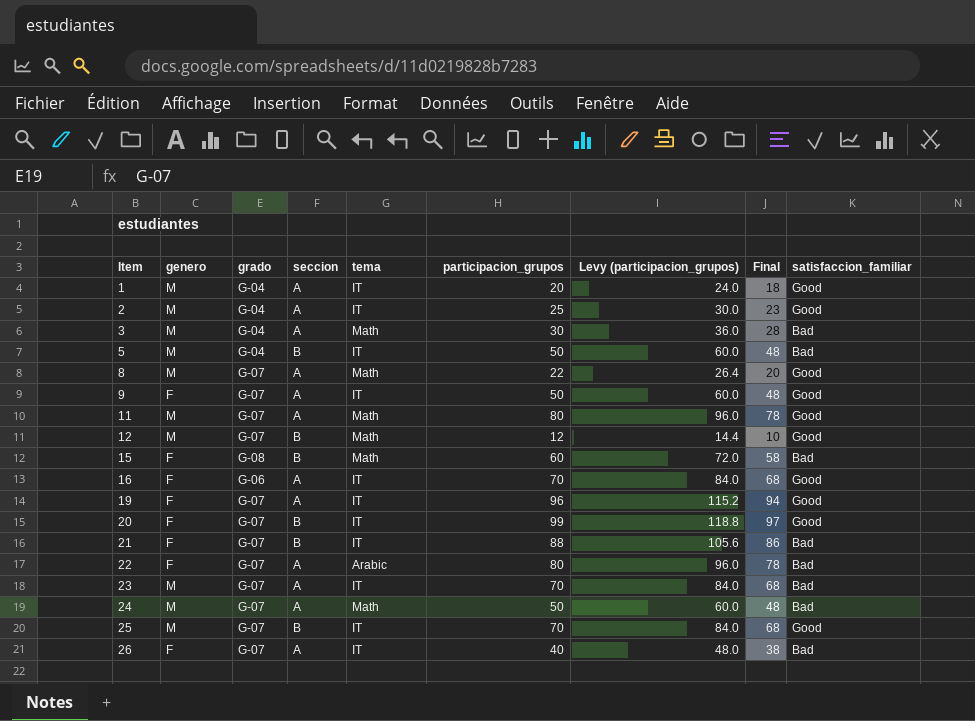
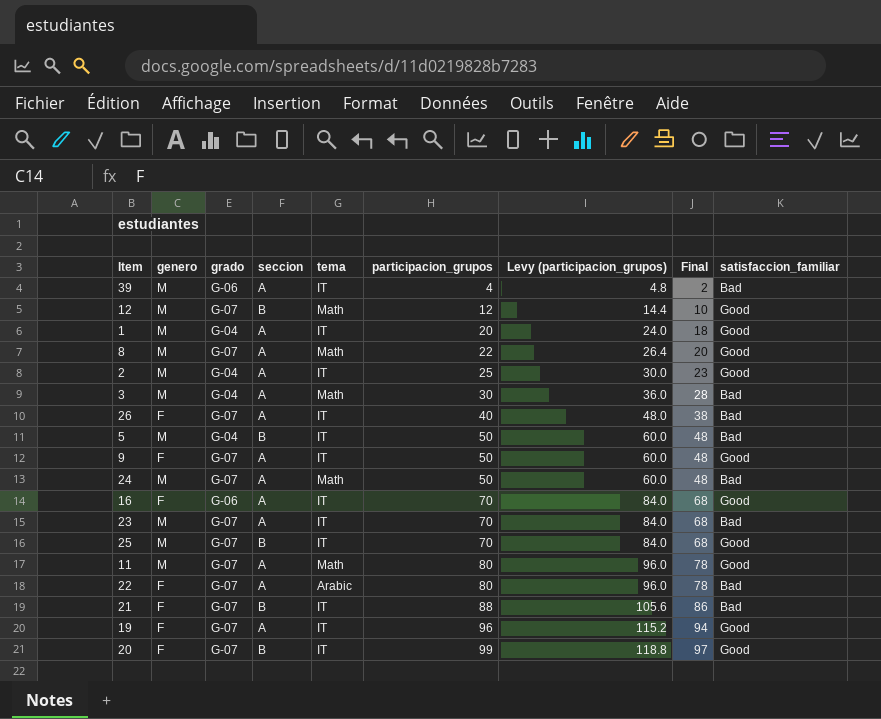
row order: Item ascending -> participacion_grupos ascending
row 15: F | G-08 | B | Math | 60 | 72.0 | 58 | Bad -> none
row 39: none -> M | G-06 | A | IT | 4 | 4.8 | 2 | Bad

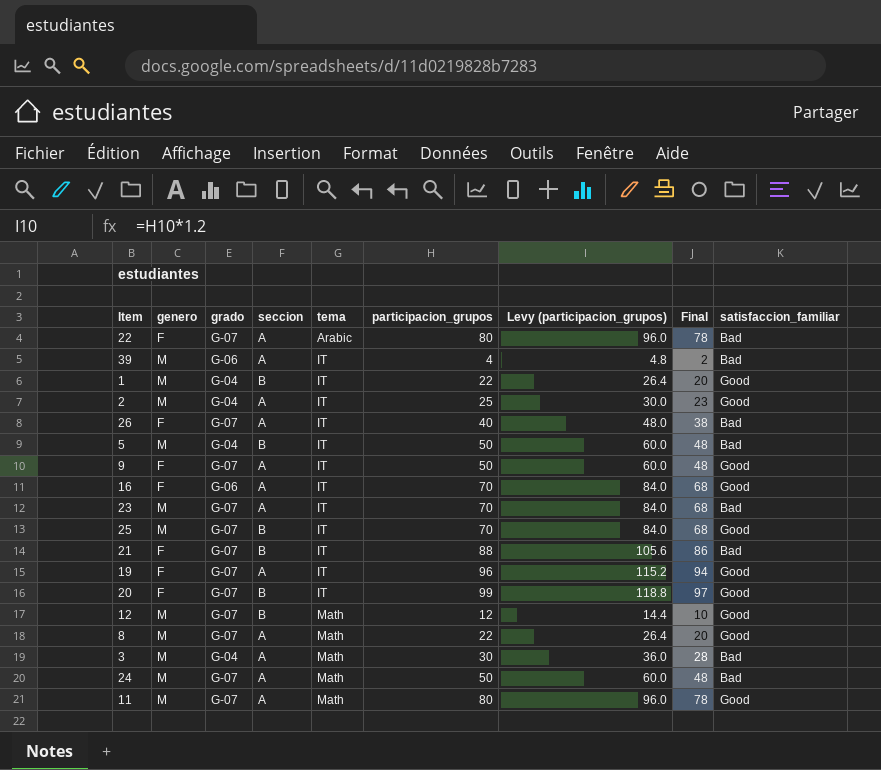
row order: participacion_grupos ascending -> tema ascending
1 | seccion: A -> B
1 | participacion_grupos: 20 -> 22
1 | Levy (participacion_grupos): 24.0 -> 26.4
1 | Final: 18 -> 20

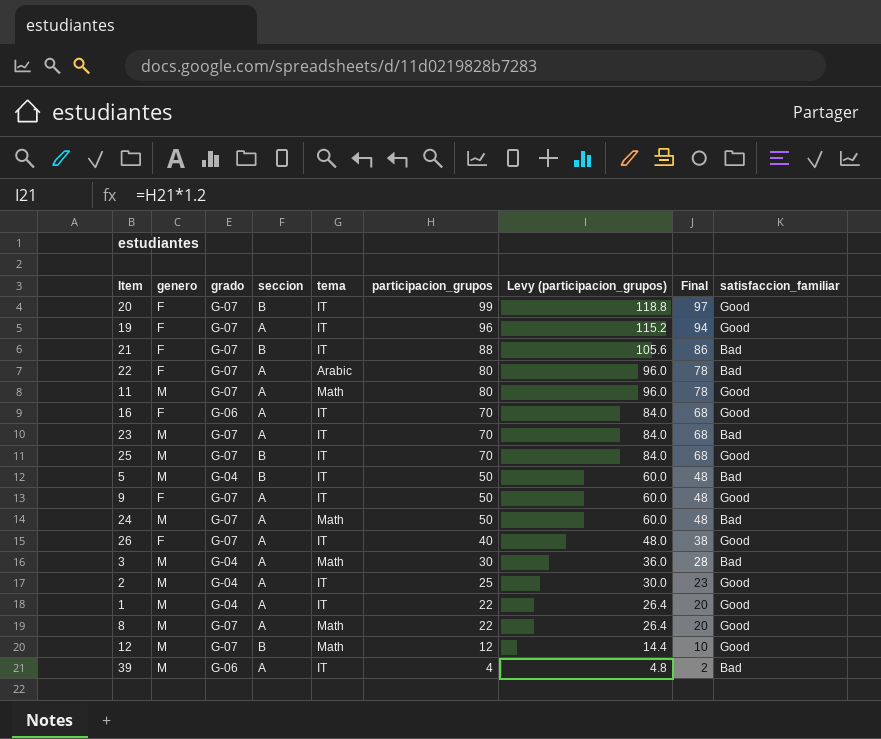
row order: tema ascending -> participacion_grupos descending
26 | satisfaccion_familiar: Bad -> Good
1 | seccion: B -> A

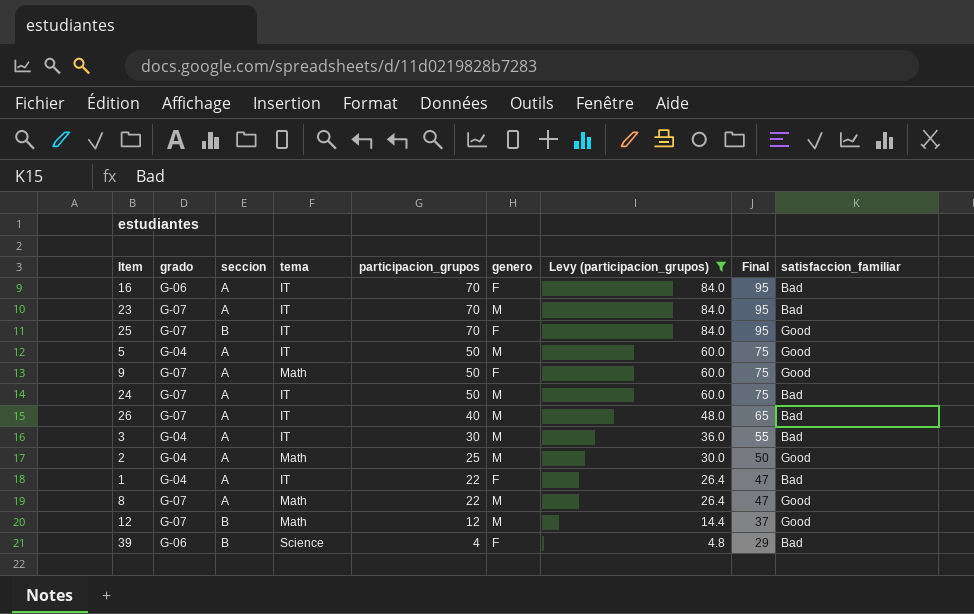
filter: none -> Levy (participacion_grupos) <= 84.0
column genero | position: 2 -> 6
column Final | formula: [participacion_grupos] - 2 -> [participacion_grupos] + 25
16 | satisfaccion_familiar: Good -> Bad
25 | genero: M -> F
5 | seccion: B -> A
5 | satisfaccion_familiar: Bad -> Good
9 | tema: IT -> Math
24 | tema: Math -> IT
26 | genero: F -> M
26 | satisfaccion_familiar: Good -> Bad
3 | tema: Math -> IT
2 | tema: IT -> Math
1 | genero: M -> F
1 | satisfaccion_familiar: Good -> Bad
39 | seccion: A -> B
39 | tema: IT -> Science
39 | genero: M -> F

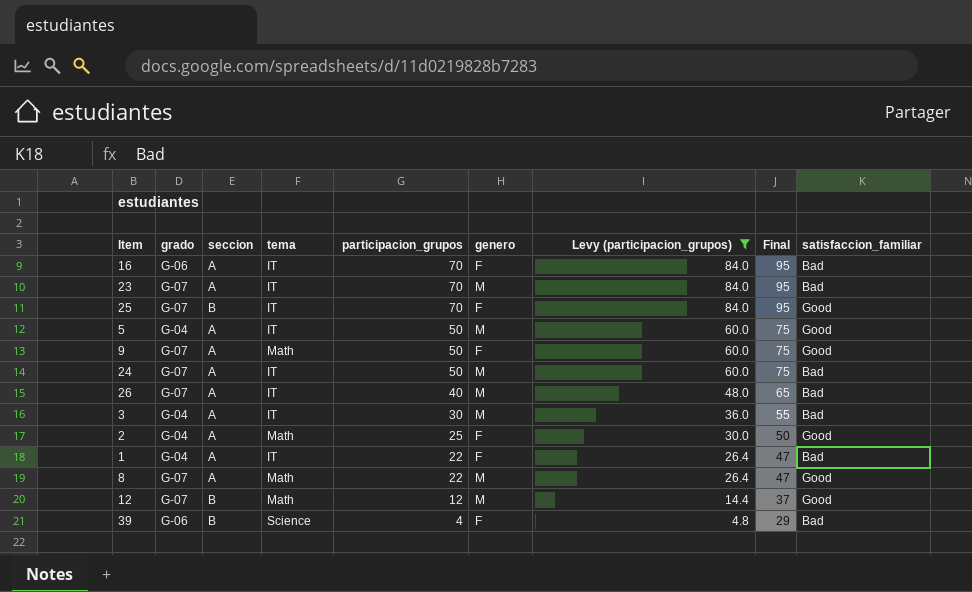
2 | genero: M -> F

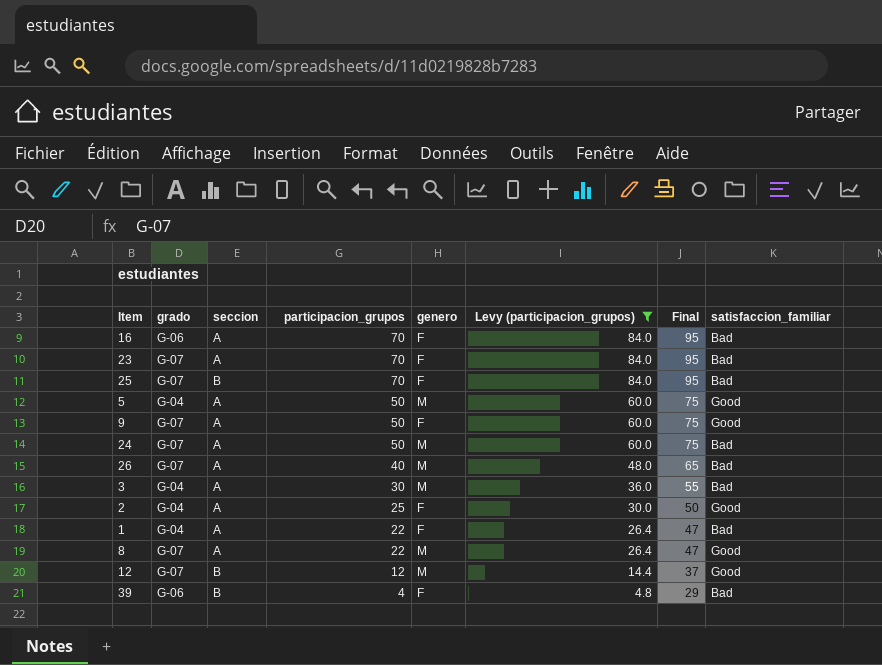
column tema | position: 4 -> none
23 | genero: M -> F
25 | satisfaccion_familiar: Good -> Bad

